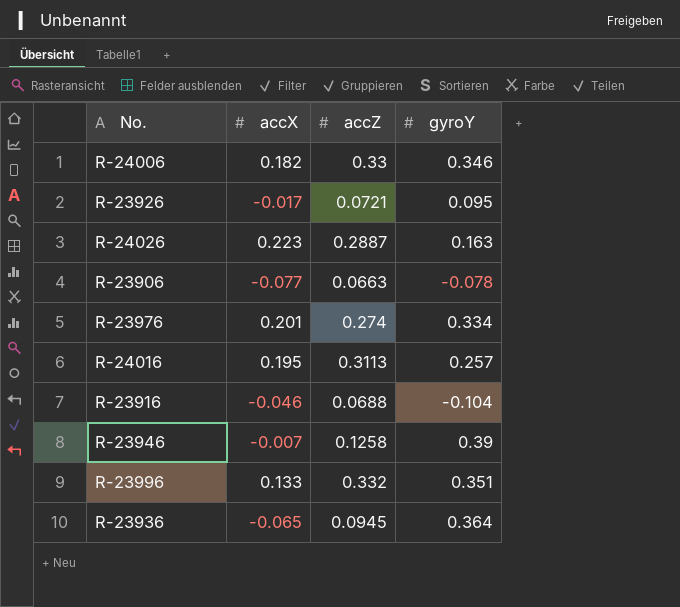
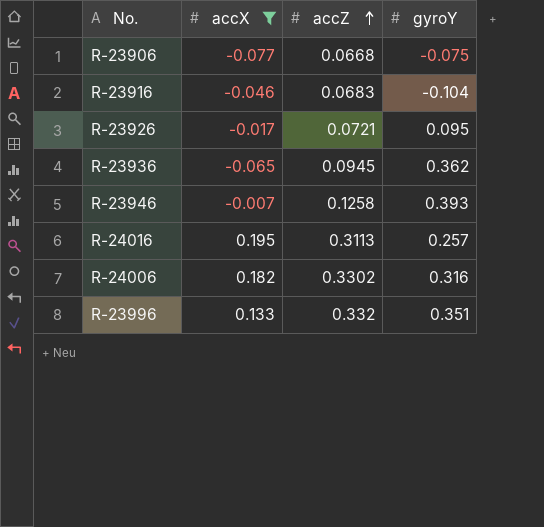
filter: none -> accX <= 0.195
row order: none -> accZ ascending
R-23906 | accZ: 0.0663 -> 0.0668
R-23906 | gyroY: -0.078 -> -0.075
R-23916 | accZ: 0.0688 -> 0.0683
R-23936 | gyroY: 0.364 -> 0.362
R-23946 | gyroY: 0.39 -> 0.393
R-24006 | accZ: 0.33 -> 0.3302
R-24006 | gyroY: 0.346 -> 0.316

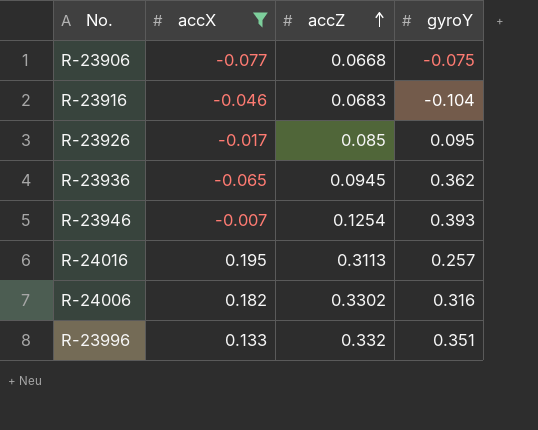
R-23926 | accZ: 0.0721 -> 0.085
R-23946 | accZ: 0.1258 -> 0.1254

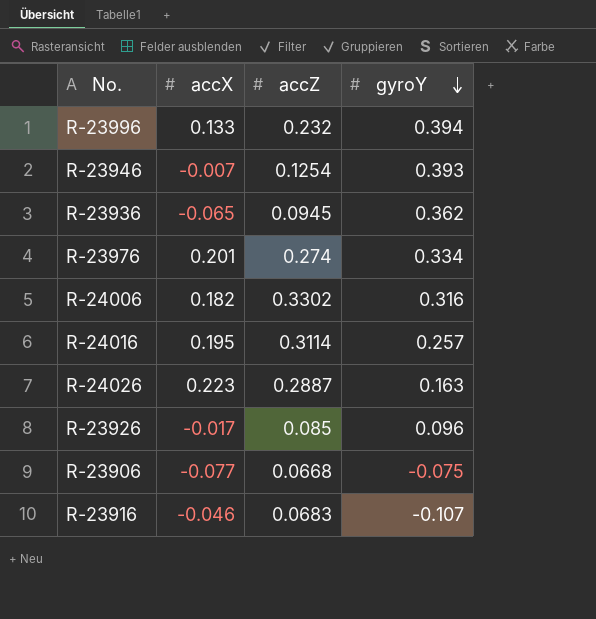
filter: accX <= 0.195 -> none
row order: accZ ascending -> gyroY descending
R-23996 | accZ: 0.332 -> 0.232
R-23996 | gyroY: 0.351 -> 0.394
R-24016 | accZ: 0.3113 -> 0.3114
R-23926 | gyroY: 0.095 -> 0.096
R-23916 | gyroY: -0.104 -> -0.107

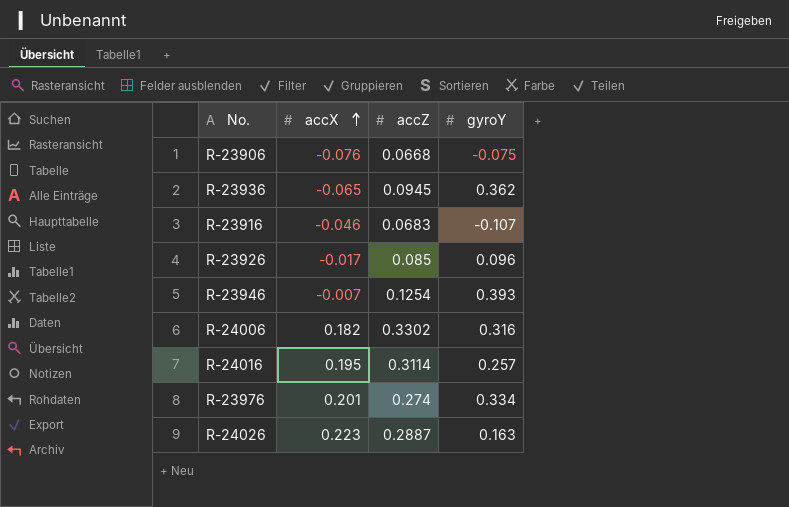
row order: gyroY descending -> accX ascending
row R-23996: 0.133 | 0.232 | 0.394 -> none
R-23906 | accX: -0.077 -> -0.076

